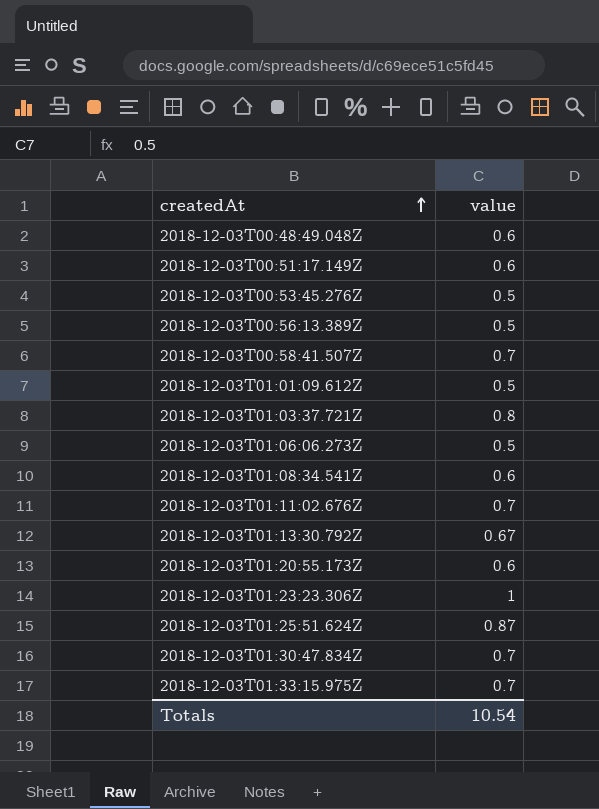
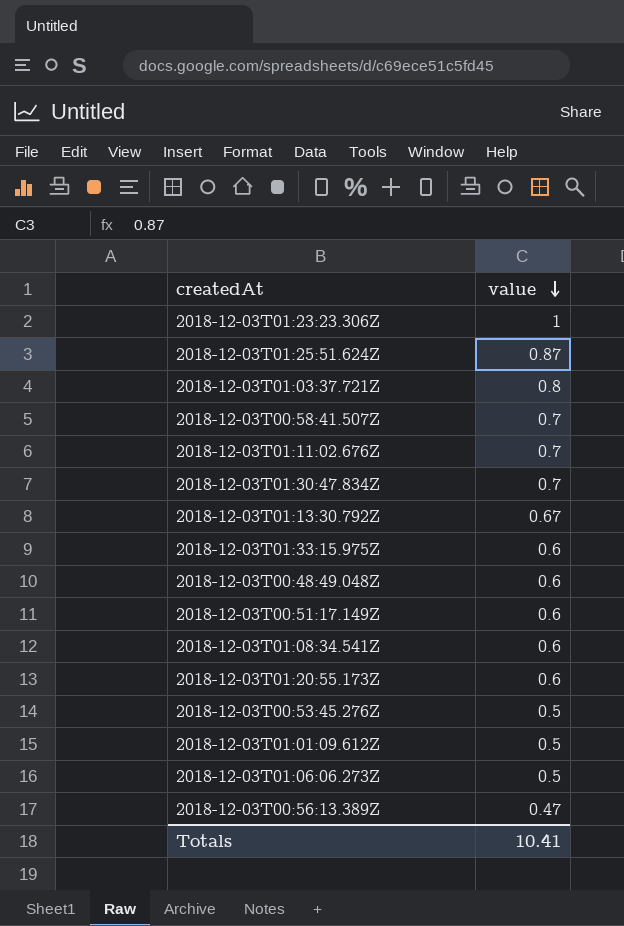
row order: createdAt ascending -> value descending
2018-12-03T01:33:15.975Z | value: 0.7 -> 0.6
2018-12-03T00:56:13.389Z | value: 0.5 -> 0.47
Totals | value: 10.54 -> 10.41

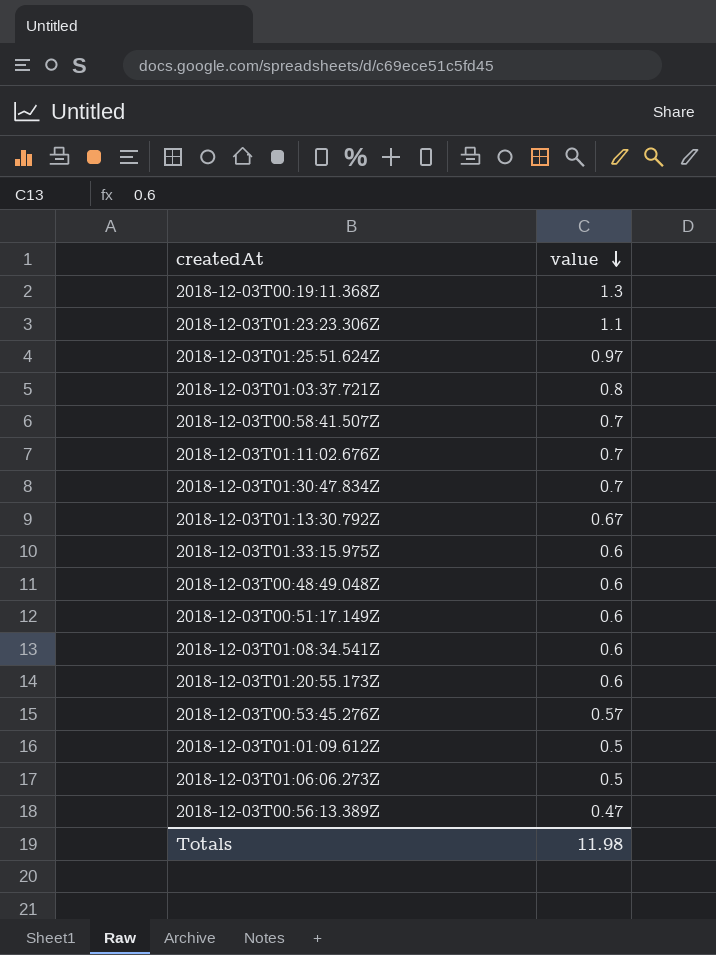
row 2018-12-03T00:19:11.368Z: none -> 1.3
2018-12-03T01:23:23.306Z | value: 1 -> 1.1
2018-12-03T01:25:51.624Z | value: 0.87 -> 0.97
2018-12-03T00:53:45.276Z | value: 0.5 -> 0.57
Totals | value: 10.41 -> 11.98

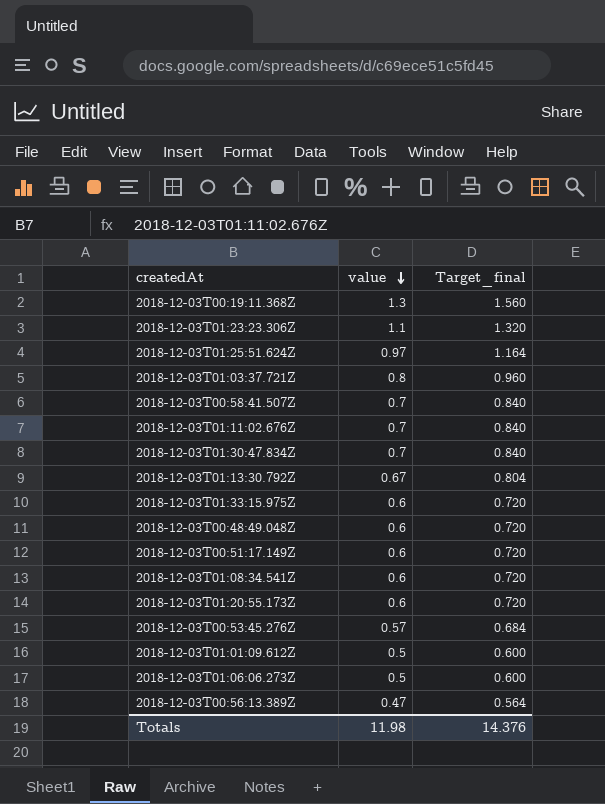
column Target_final | formula: none -> [value] * 1.2

